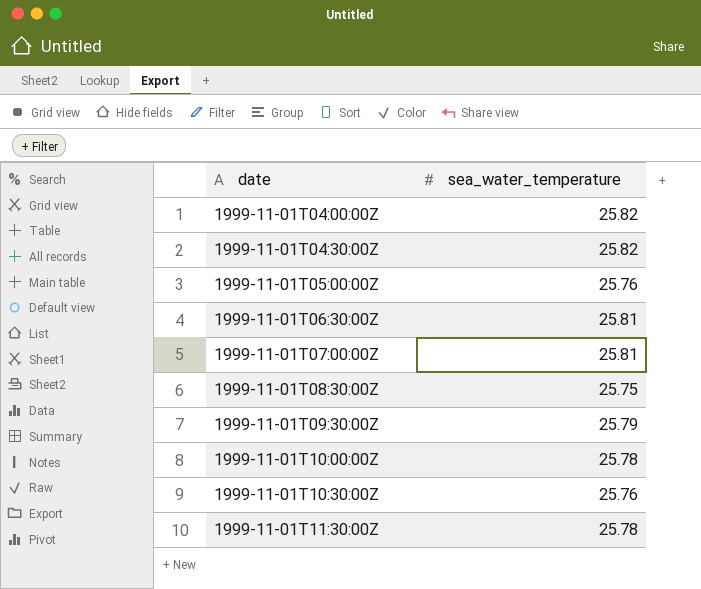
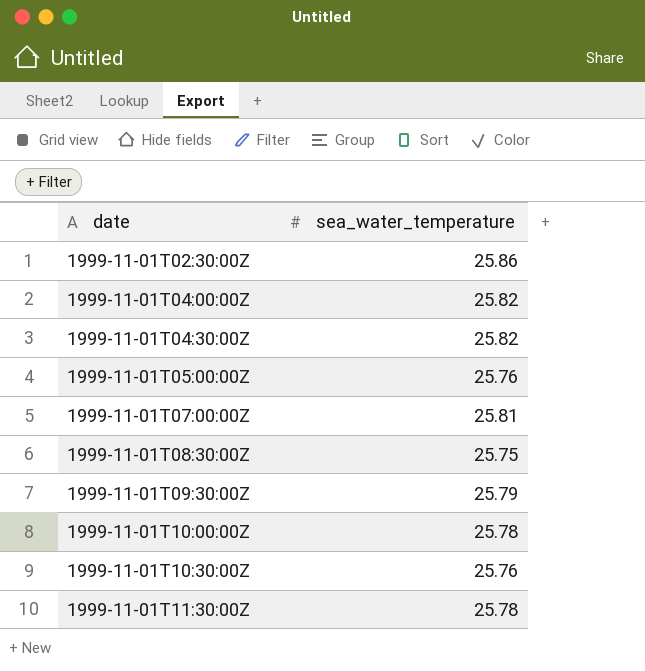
row 1999-11-01T06:30:00Z: 25.81 -> none
row 1999-11-01T02:30:00Z: none -> 25.86

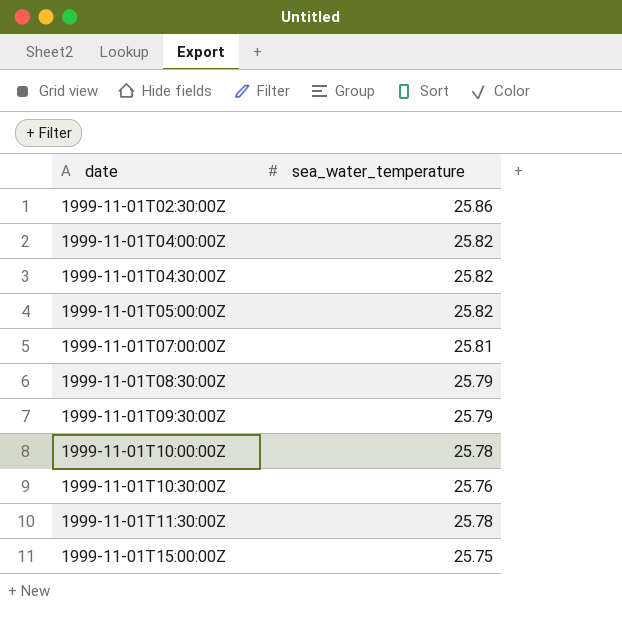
1999-11-01T05:00:00Z | sea_water_temperature: 25.76 -> 25.82
1999-11-01T08:30:00Z | sea_water_temperature: 25.75 -> 25.79
row 1999-11-01T15:00:00Z: none -> 25.75

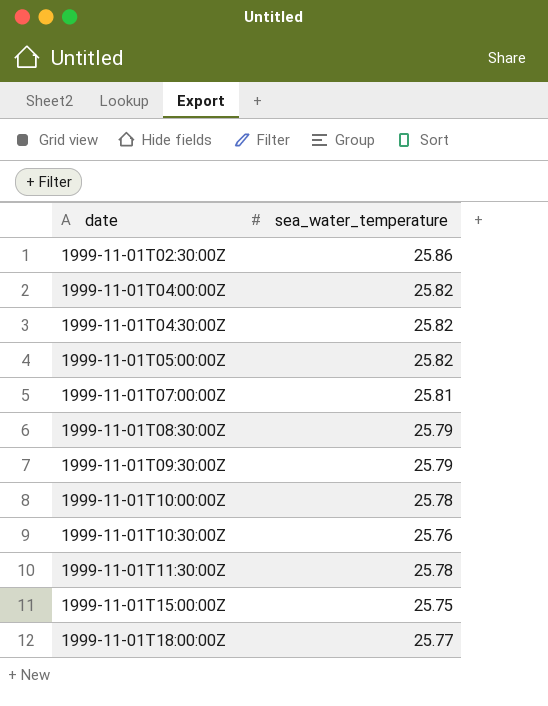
row 1999-11-01T18:00:00Z: none -> 25.77

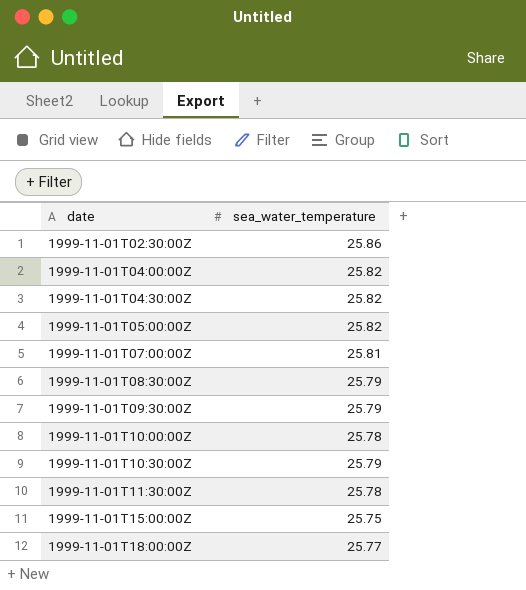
1999-11-01T10:30:00Z | sea_water_temperature: 25.76 -> 25.79

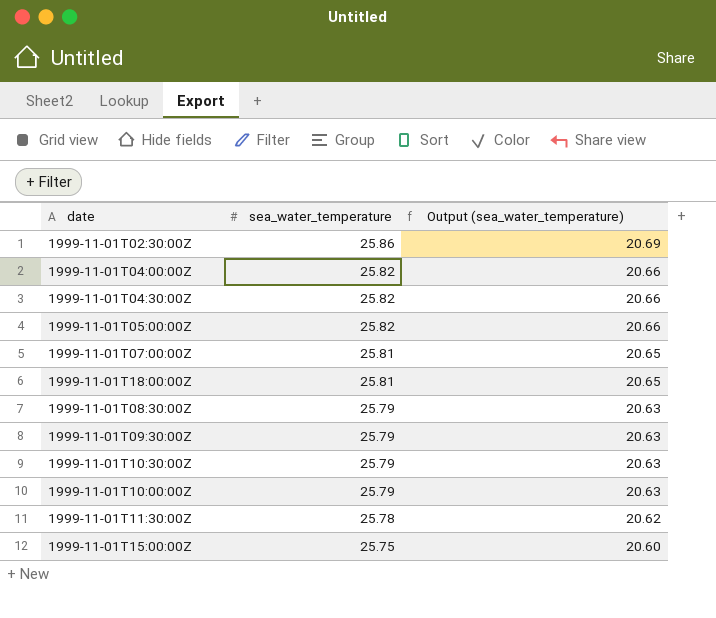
row order: date ascending -> sea_water_temperature descending
column Output (sea_water_temperature) | formula: none -> [sea_water_temperature] * 0.8
1999-11-01T18:00:00Z | sea_water_temperature: 25.77 -> 25.81
1999-11-01T10:00:00Z | sea_water_temperature: 25.78 -> 25.79

